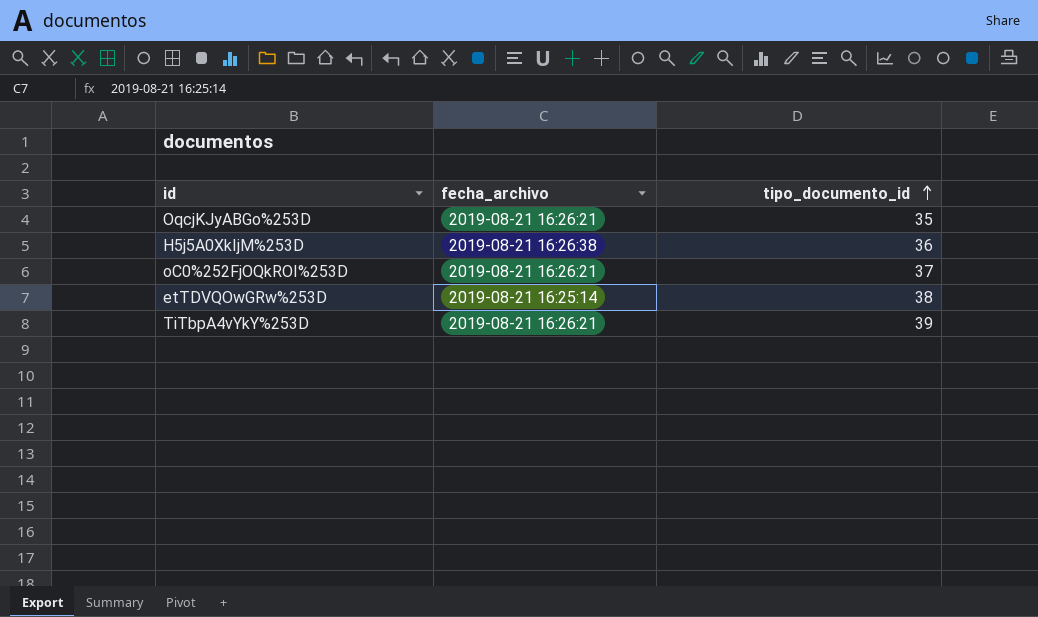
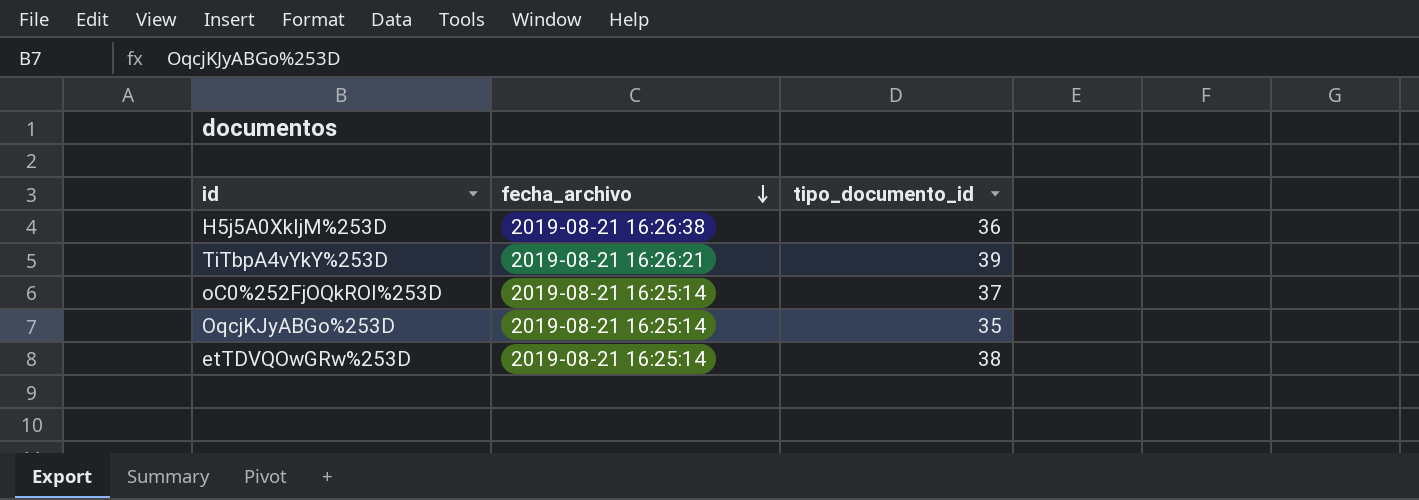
row order: tipo_documento_id ascending -> fecha_archivo descending
oC0%252FjOQkROI%253D | fecha_archivo: 2019-08-21 16:26:21 -> 2019-08-21 16:25:14
OqcjKJyABGo%253D | fecha_archivo: 2019-08-21 16:26:21 -> 2019-08-21 16:25:14

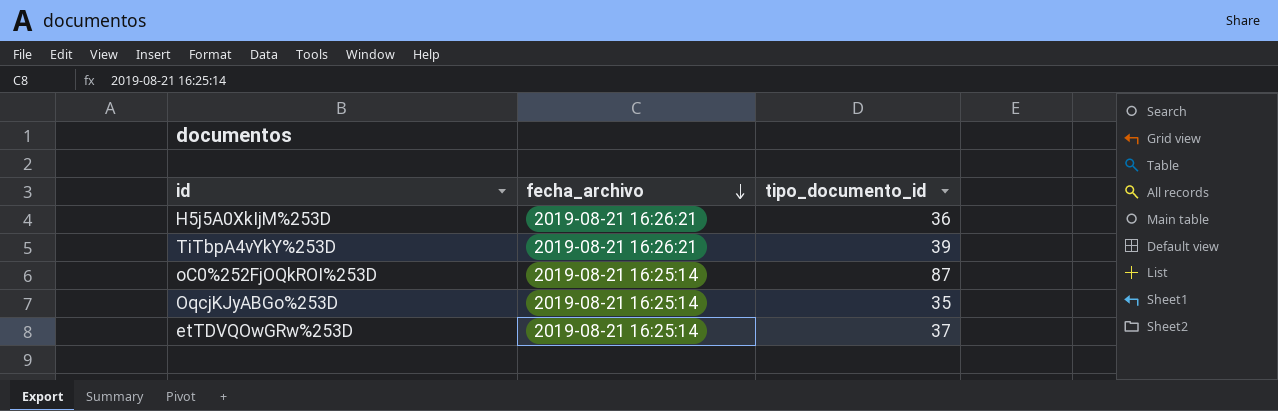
H5j5A0XkIjM%253D | fecha_archivo: 2019-08-21 16:26:38 -> 2019-08-21 16:26:21
oC0%252FjOQkROI%253D | tipo_documento_id: 37 -> 87
etTDVQOwGRw%253D | tipo_documento_id: 38 -> 37

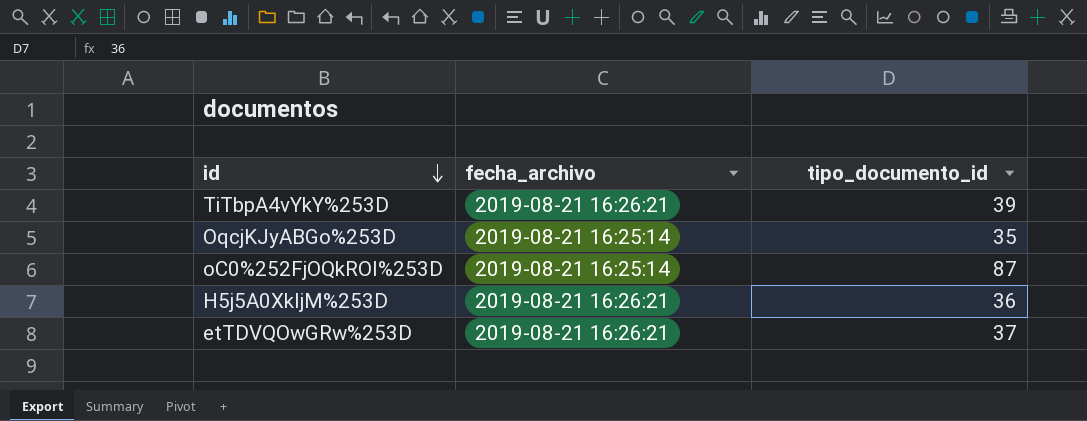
row order: fecha_archivo descending -> id descending
etTDVQOwGRw%253D | fecha_archivo: 2019-08-21 16:25:14 -> 2019-08-21 16:26:21

